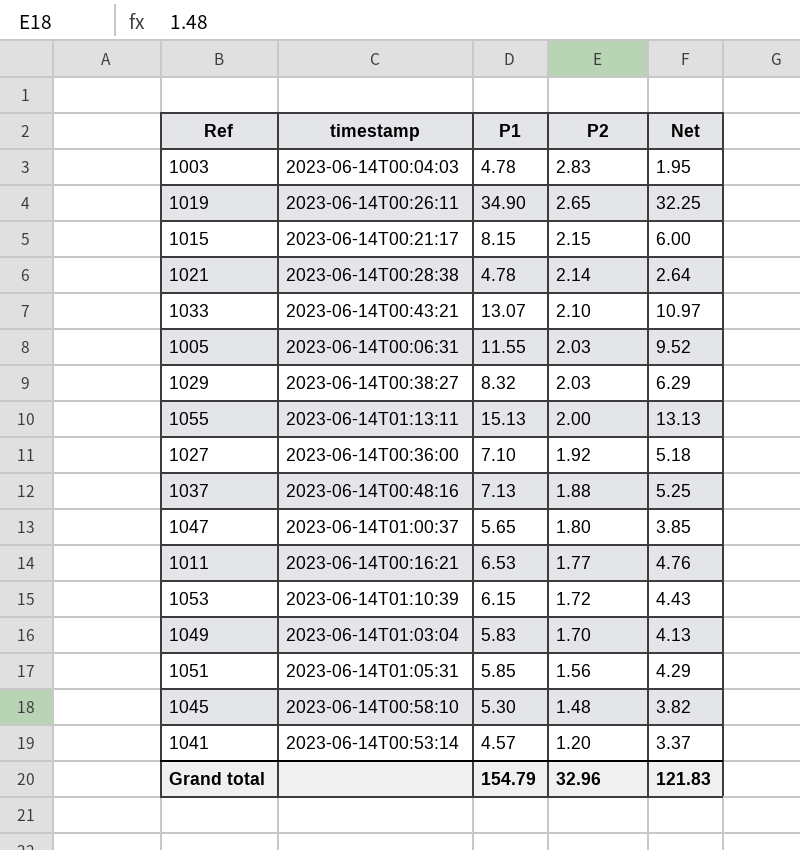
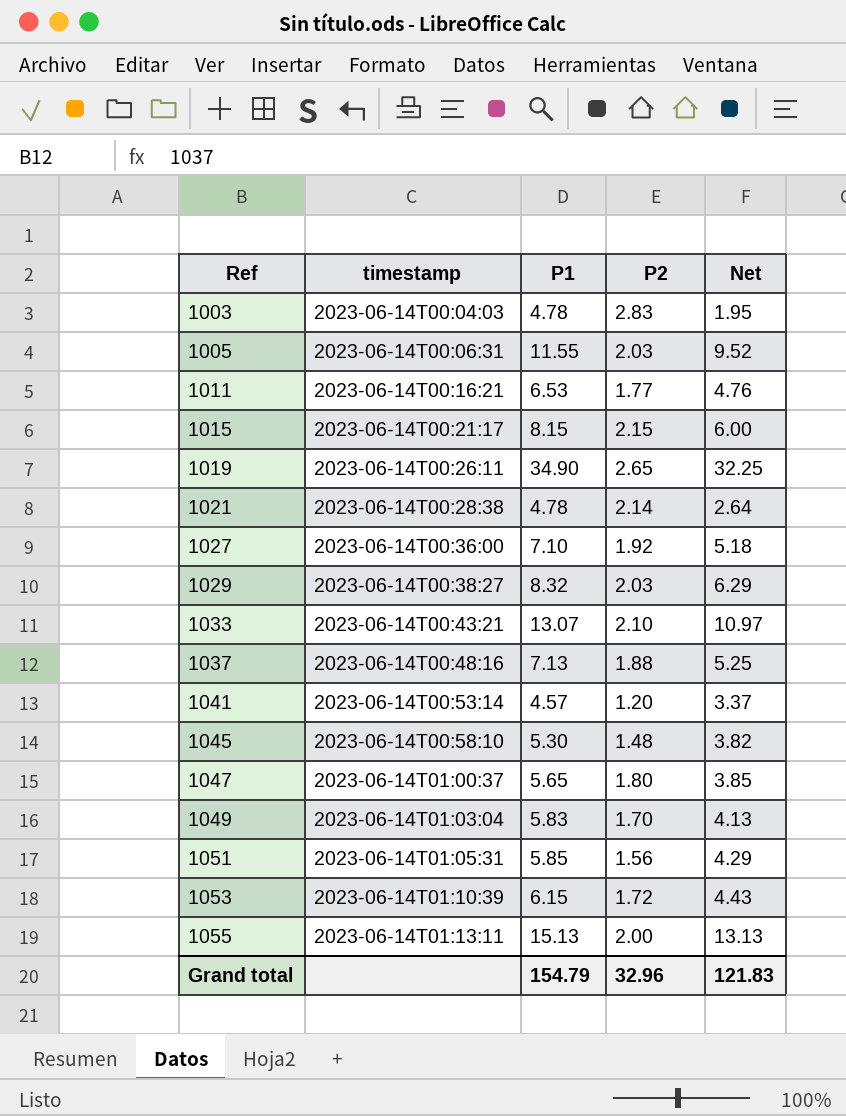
row order: P2 descending -> Ref ascending

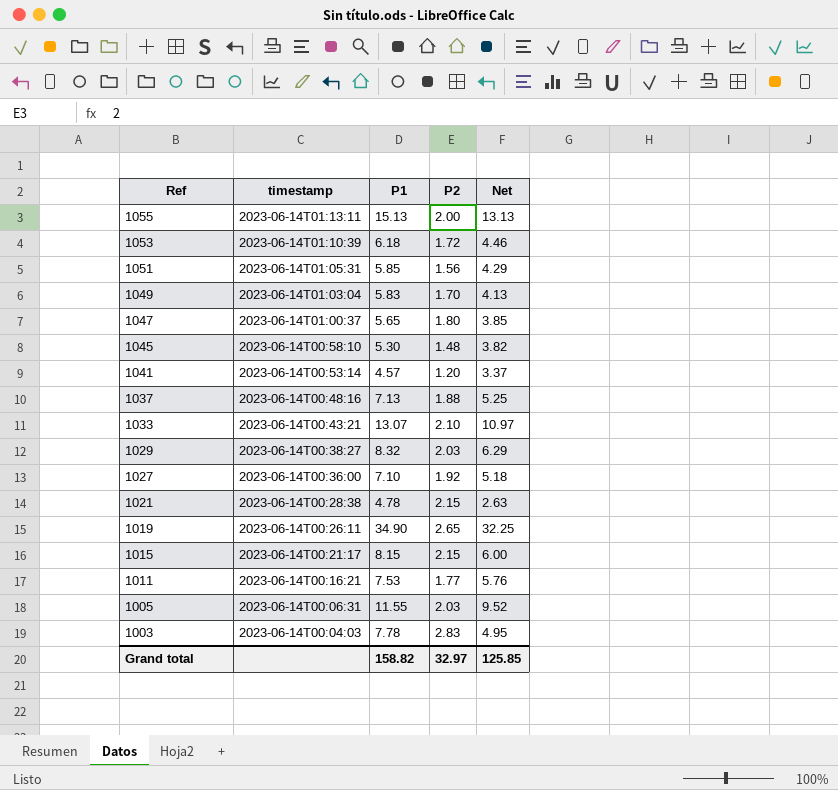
row order: Ref ascending -> Ref descending
1053 | P1: 6.15 -> 6.18
1053 | Net: 4.43 -> 4.46
1021 | P2: 2.14 -> 2.15
1021 | Net: 2.64 -> 2.63
1011 | P1: 6.53 -> 7.53
1011 | Net: 4.76 -> 5.76
1003 | P1: 4.78 -> 7.78
1003 | Net: 1.95 -> 4.95
Grand total | P1: 154.79 -> 158.82
Grand total | P2: 32.96 -> 32.97
Grand total | Net: 121.83 -> 125.85

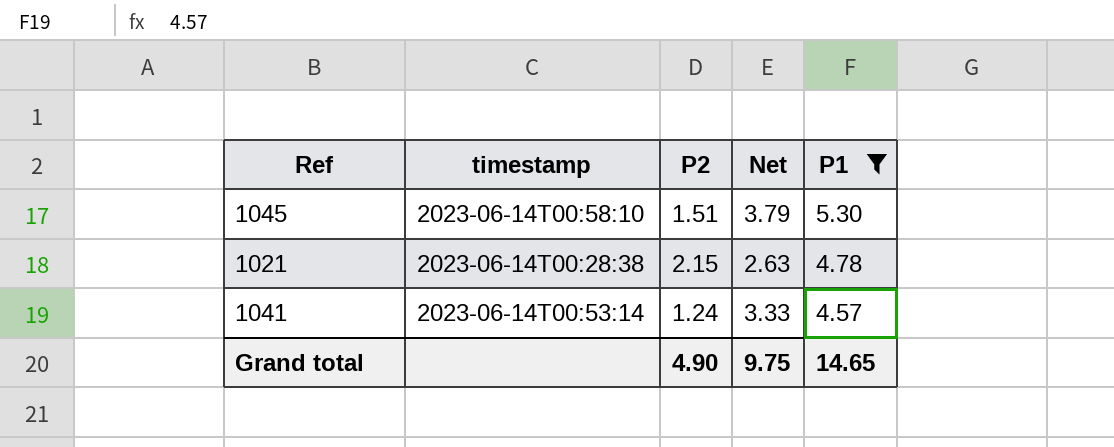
filter: none -> P1 <= 5.30
row order: Ref descending -> P1 descending
column P1 | position: 3 -> 5
1045 | P2: 1.48 -> 1.51
1045 | Net: 3.82 -> 3.79
1041 | P2: 1.20 -> 1.24
1041 | Net: 3.37 -> 3.33
Grand total | P2: 32.97 -> 4.90
Grand total | Net: 125.85 -> 9.75
Grand total | P1: 158.82 -> 14.65

